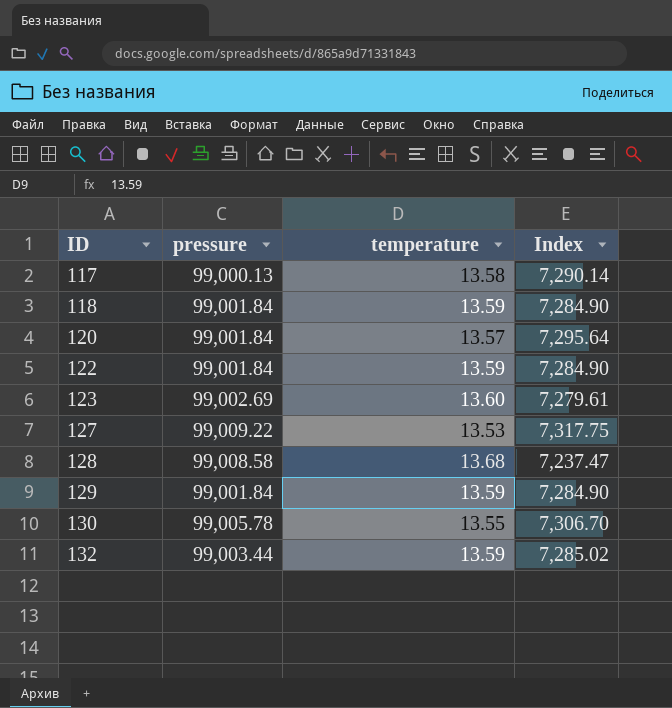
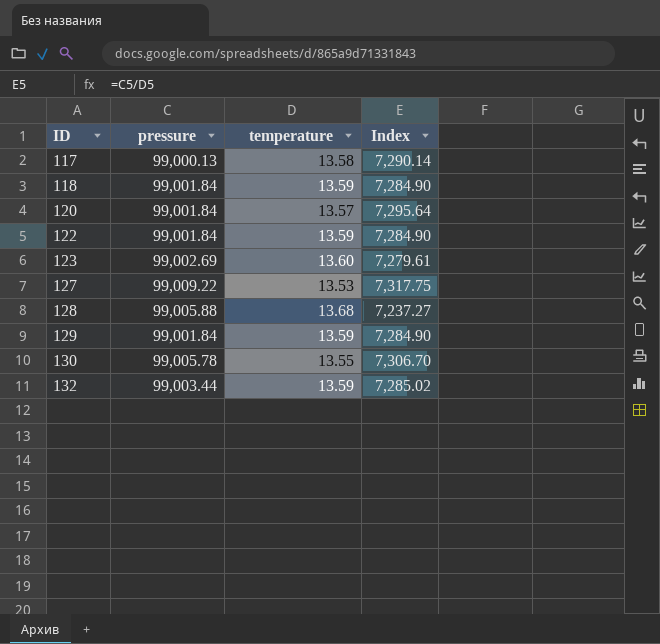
128 | pressure: 99,008.58 -> 99,005.88
128 | Index: 7,237.47 -> 7,237.27

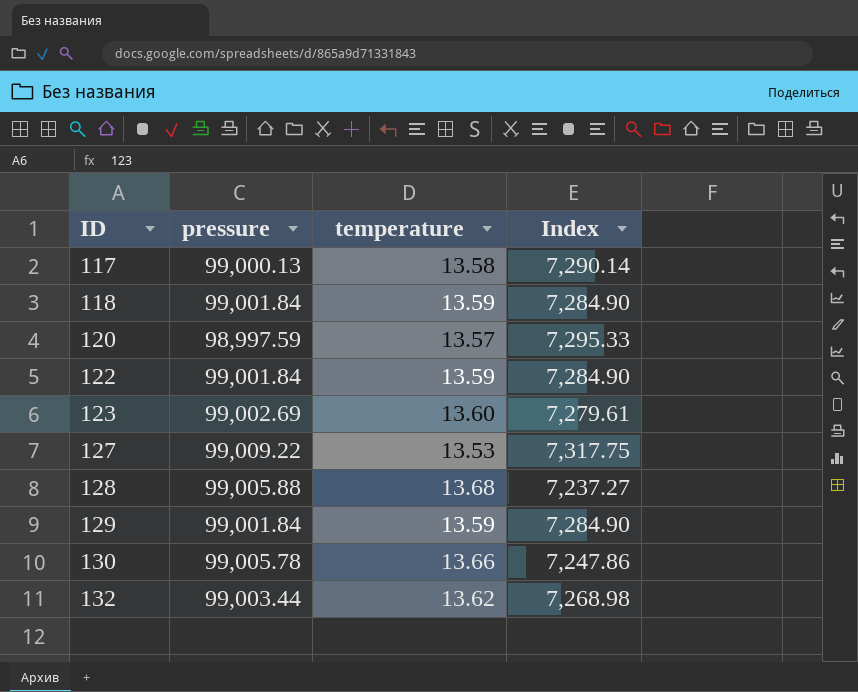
120 | pressure: 99,001.84 -> 98,997.59
120 | Index: 7,295.64 -> 7,295.33
130 | temperature: 13.55 -> 13.66
130 | Index: 7,306.70 -> 7,247.86
132 | temperature: 13.59 -> 13.62
132 | Index: 7,285.02 -> 7,268.98

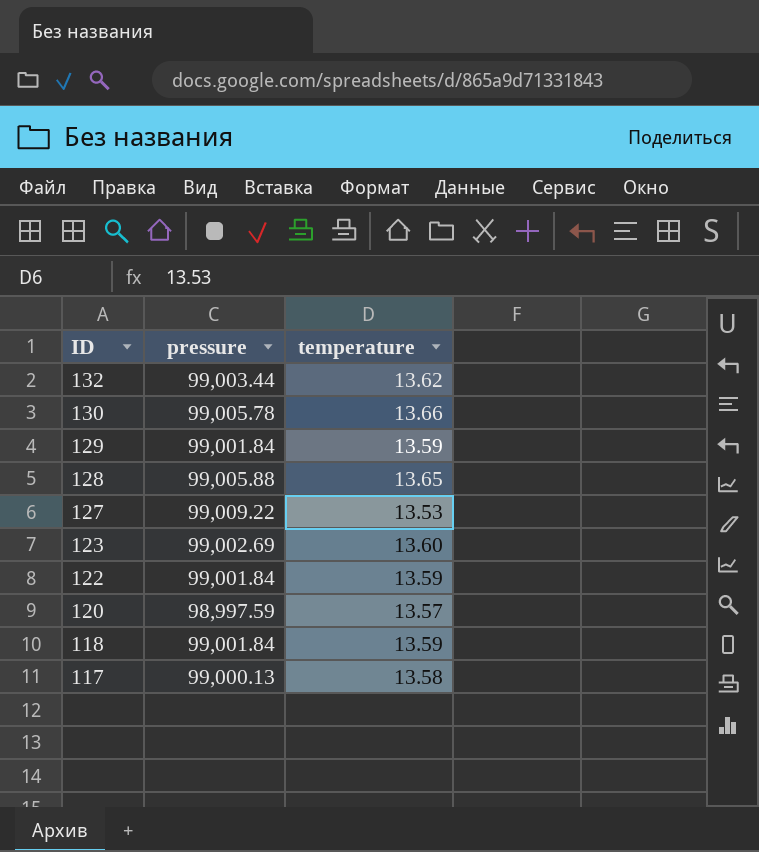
row order: ID ascending -> ID descending
column Index | formula: [pressure] / [temperature] -> none
128 | temperature: 13.68 -> 13.65

